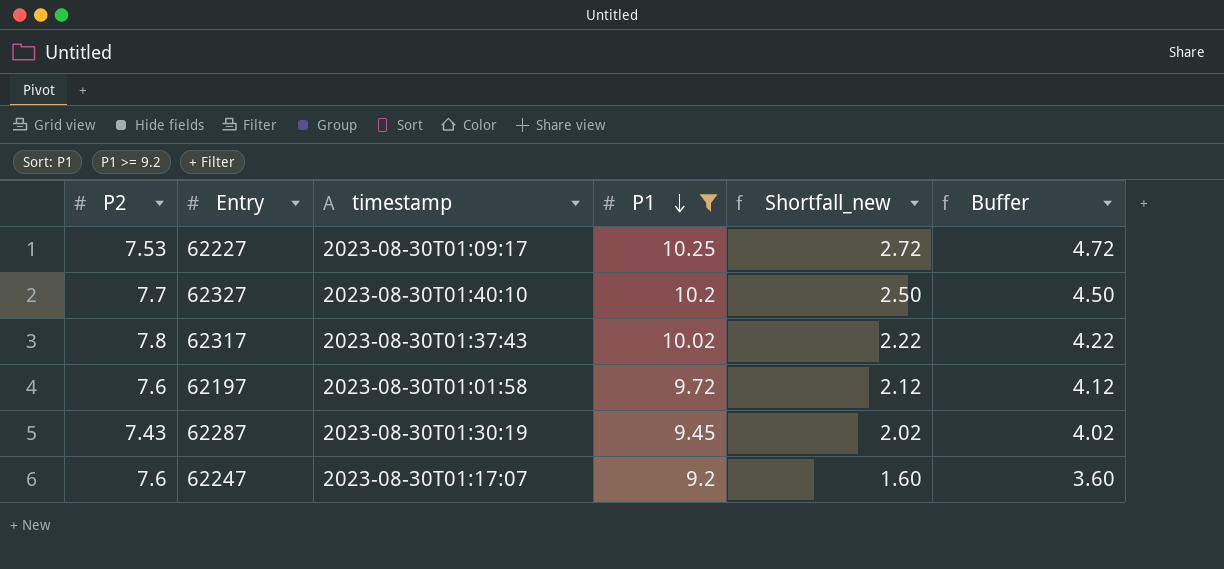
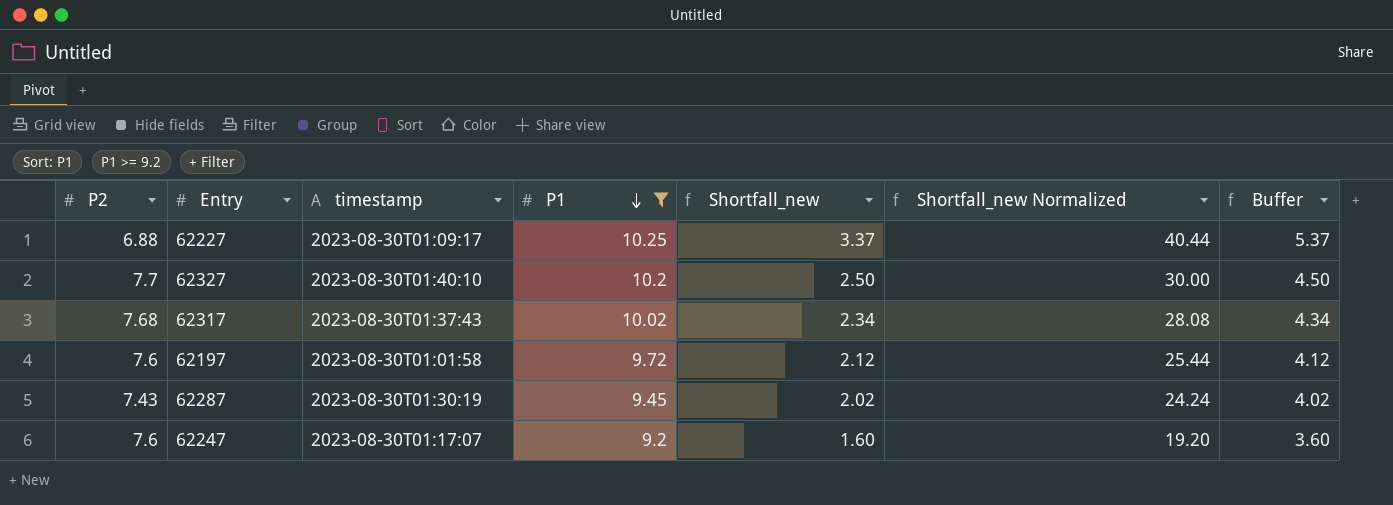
column Shortfall_new Normalized | formula: none -> [Shortfall_new] * 12
62227 | P2: 7.53 -> 6.88
62227 | Shortfall_new: 2.72 -> 3.37
62227 | Buffer: 4.72 -> 5.37
62317 | P2: 7.8 -> 7.68
62317 | Shortfall_new: 2.22 -> 2.34
62317 | Buffer: 4.22 -> 4.34

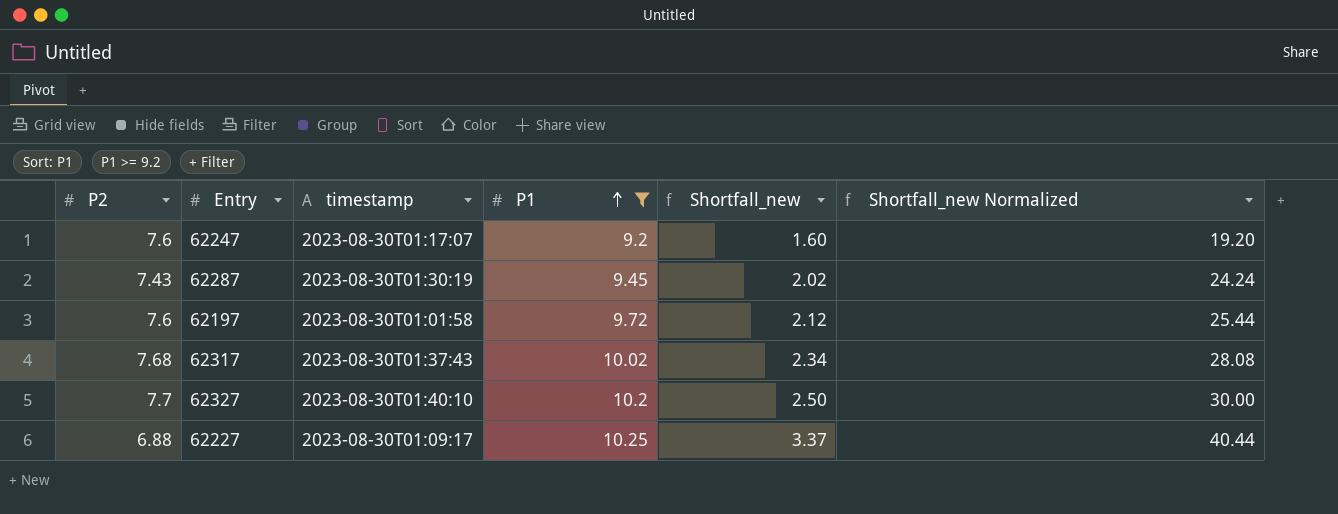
row order: P1 descending -> P1 ascending
column Buffer | formula: [Shortfall_new] + 2 -> none

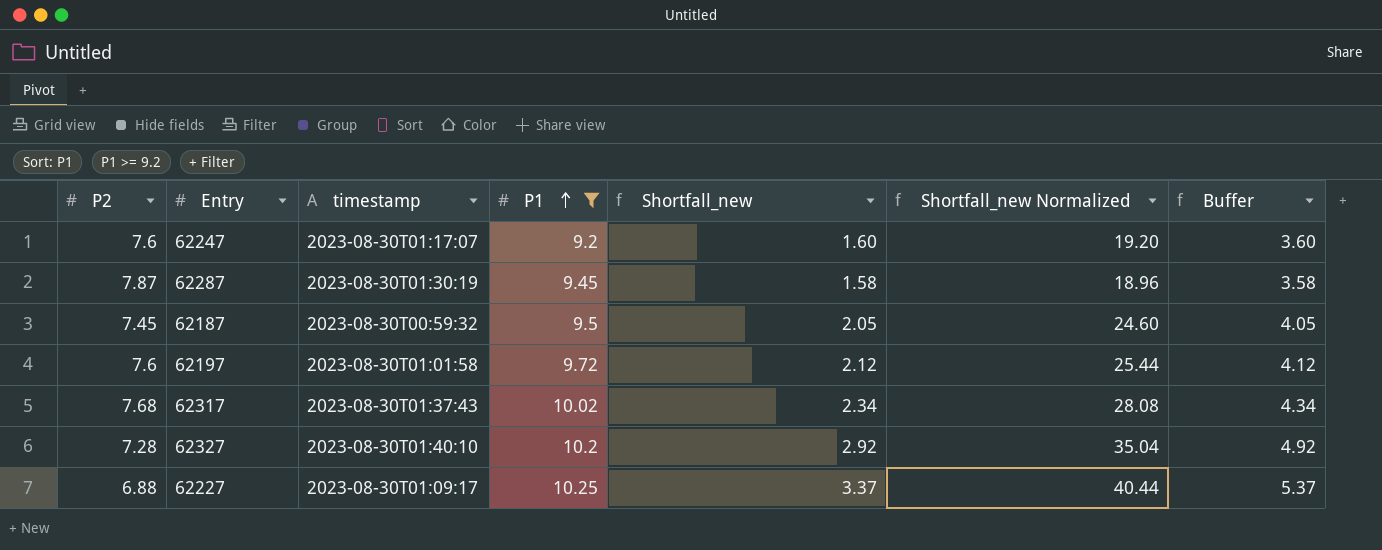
column Buffer | formula: none -> [Shortfall_new] + 2
62287 | P2: 7.43 -> 7.87
62287 | Shortfall_new: 2.02 -> 1.58
62287 | Shortfall_new Normalized: 24.24 -> 18.96
row 62187: none -> 7.45 | 2023-08-30T00:59:32 | 9.5 | 2.05 | 24.60 | 4.05
62327 | P2: 7.7 -> 7.28
62327 | Shortfall_new: 2.50 -> 2.92
62327 | Shortfall_new Normalized: 30.00 -> 35.04

